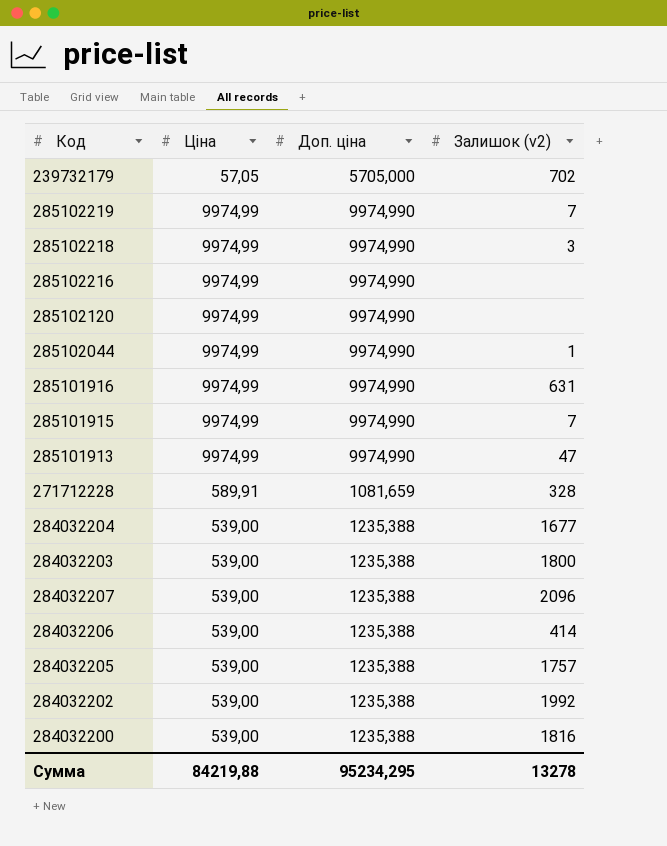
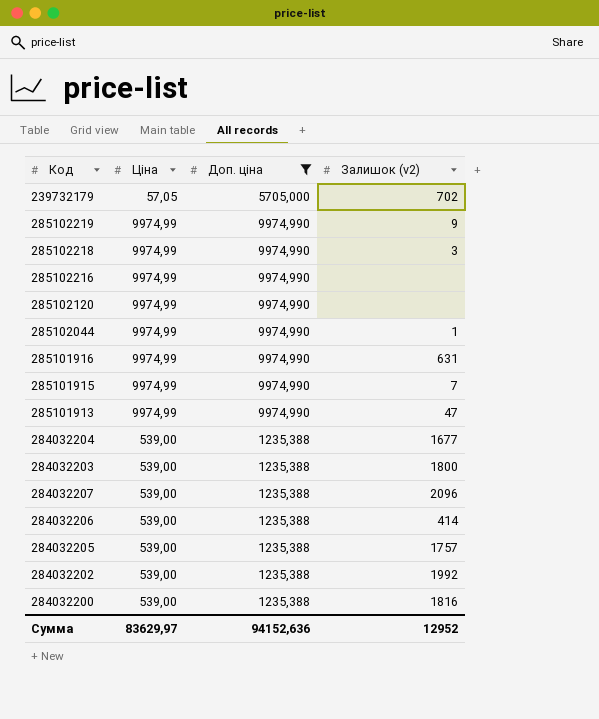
filter: none -> Доп. ціна != 1081,659
285102219 | Залишок (v2): 7 -> 9
Сумма | Ціна: 84219,88 -> 83629,97
Сумма | Доп. ціна: 95234,295 -> 94152,636
Сумма | Залишок (v2): 13278 -> 12952

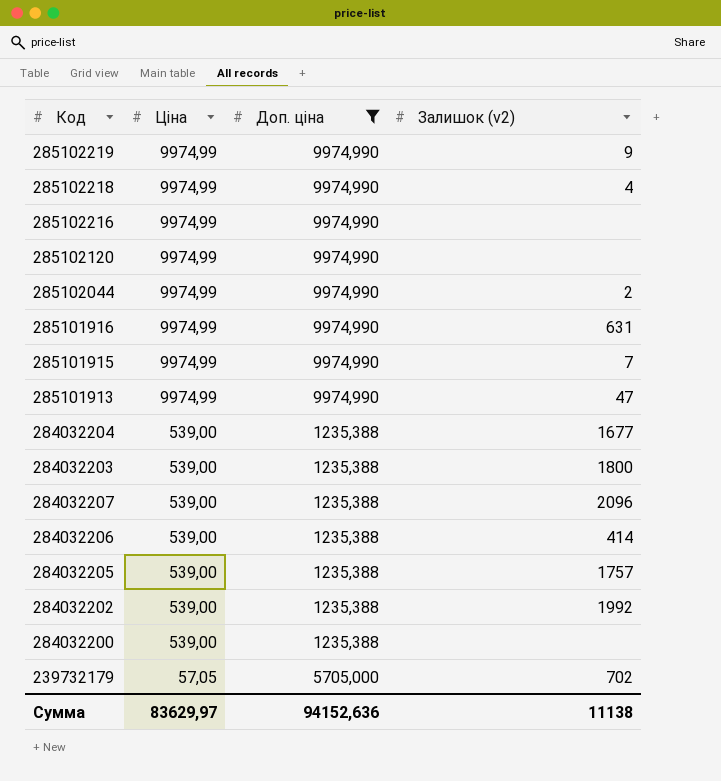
row order: none -> Ціна descending
285102218 | Залишок (v2): 3 -> 4
285102044 | Залишок (v2): 1 -> 2
284032200 | Залишок (v2): 1816 -> none
Сумма | Залишок (v2): 12952 -> 11138

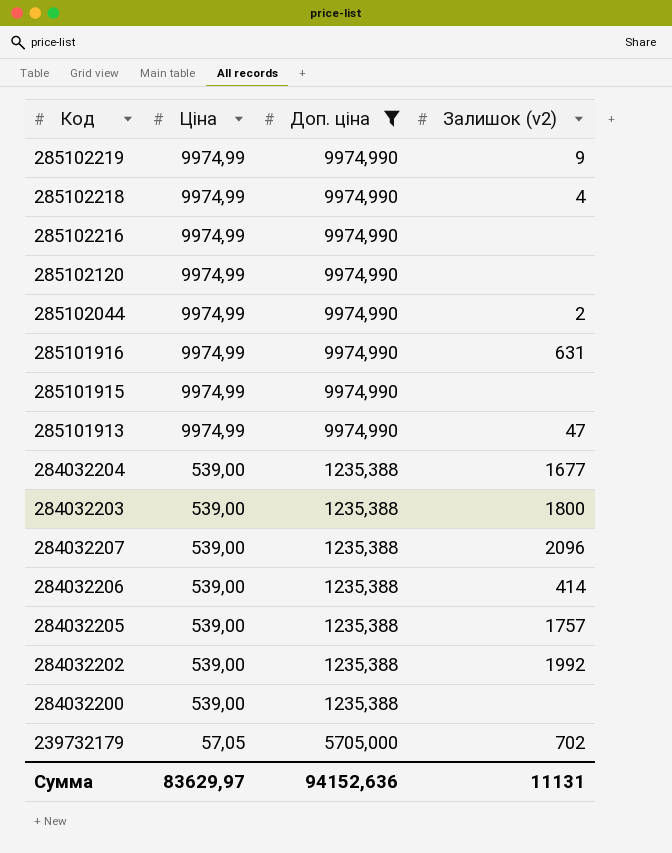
285101915 | Залишок (v2): 7 -> none
Сумма | Залишок (v2): 11138 -> 11131

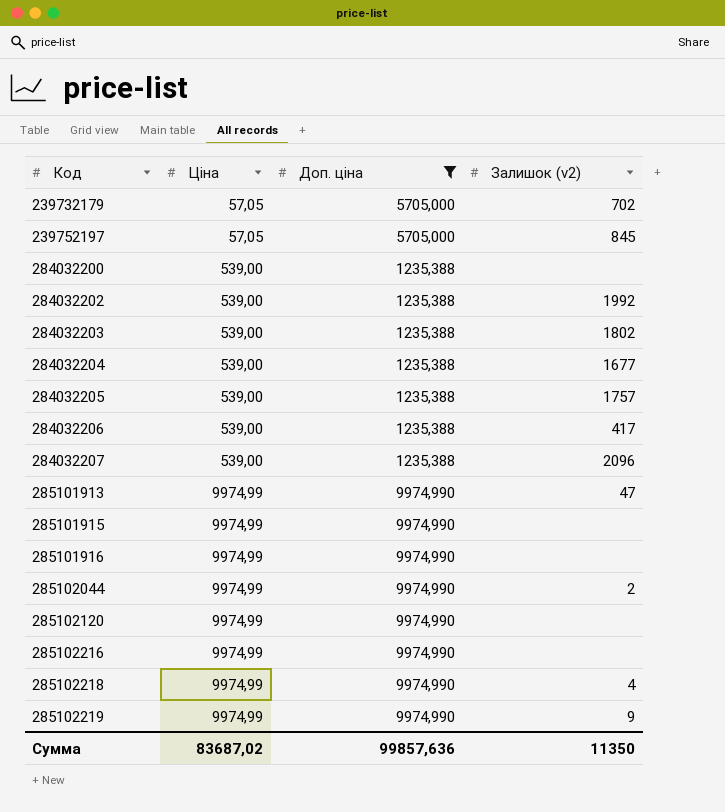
row order: Ціна descending -> Код ascending
row 239752197: none -> 57,05 | 5705,000 | 845
284032203 | Залишок (v2): 1800 -> 1802
284032206 | Залишок (v2): 414 -> 417
285101916 | Залишок (v2): 631 -> none
Сумма | Ціна: 83629,97 -> 83687,02
Сумма | Доп. ціна: 94152,636 -> 99857,636
Сумма | Залишок (v2): 11131 -> 11350

